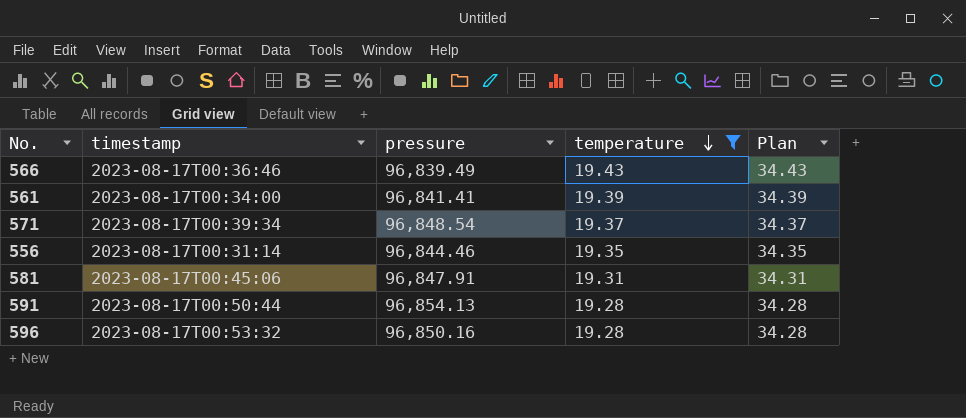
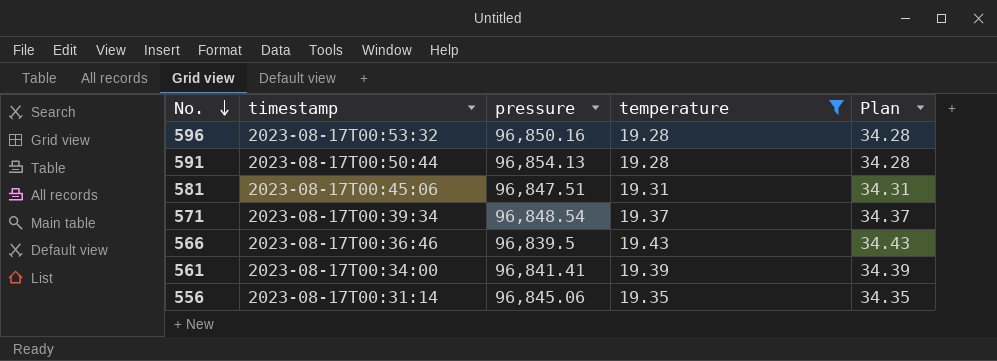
row order: temperature descending -> No. descending
581 | pressure: 96,847.91 -> 96,847.51
566 | pressure: 96,839.49 -> 96,839.5
556 | pressure: 96,844.46 -> 96,845.06

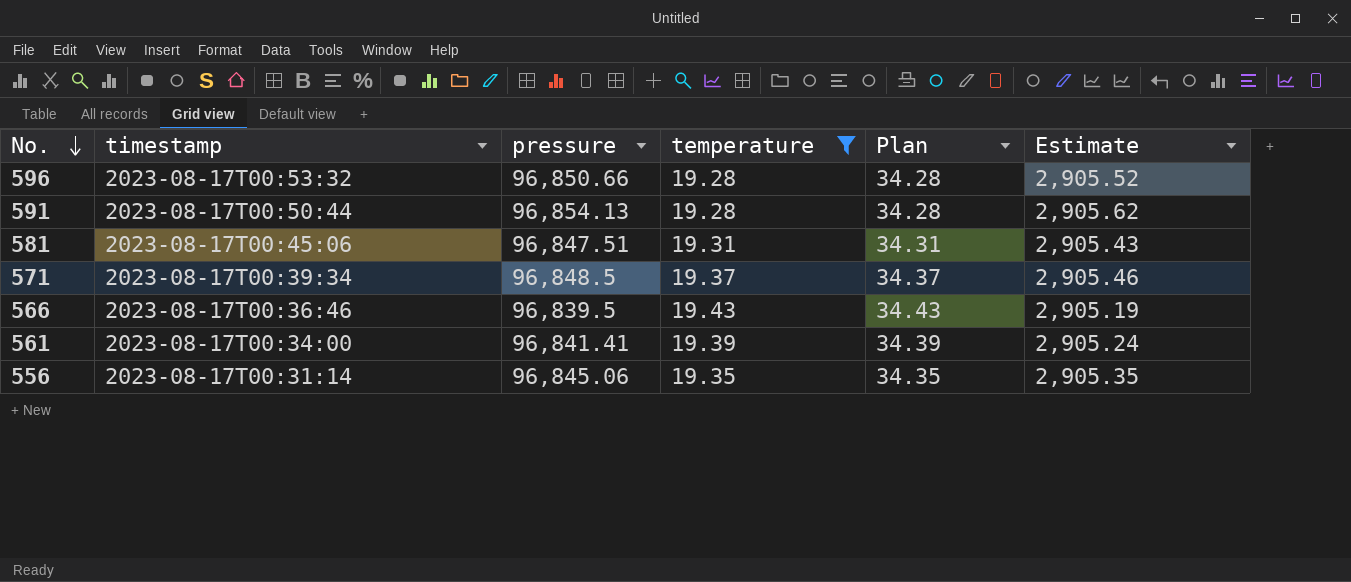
column Estimate | formula: none -> [pressure] * 0.03
596 | pressure: 96,850.16 -> 96,850.66
571 | pressure: 96,848.54 -> 96,848.5

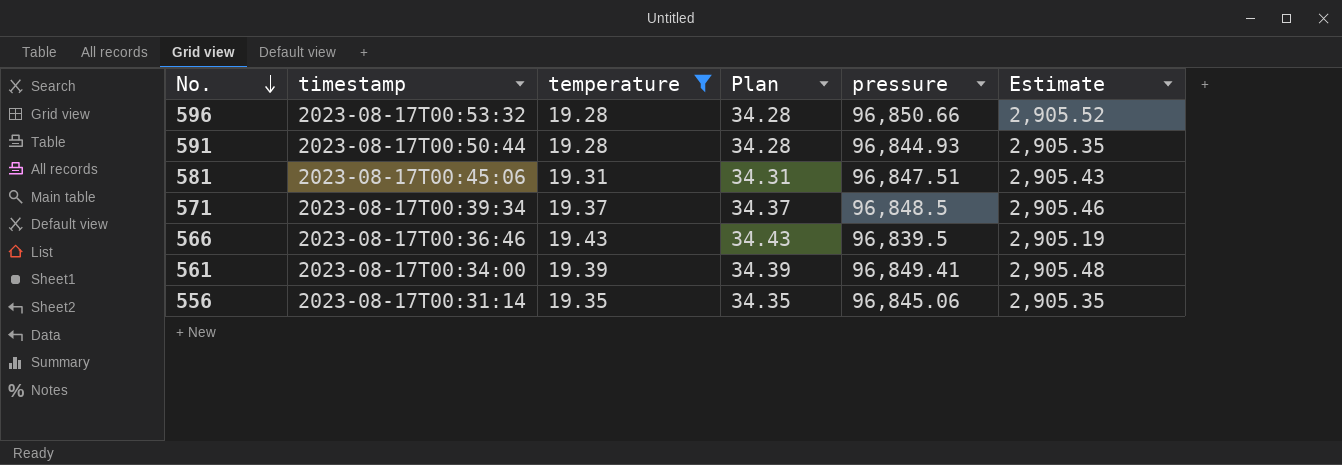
column pressure | position: 3 -> 5
591 | pressure: 96,854.13 -> 96,844.93
591 | Estimate: 2,905.62 -> 2,905.35
561 | pressure: 96,841.41 -> 96,849.41
561 | Estimate: 2,905.24 -> 2,905.48

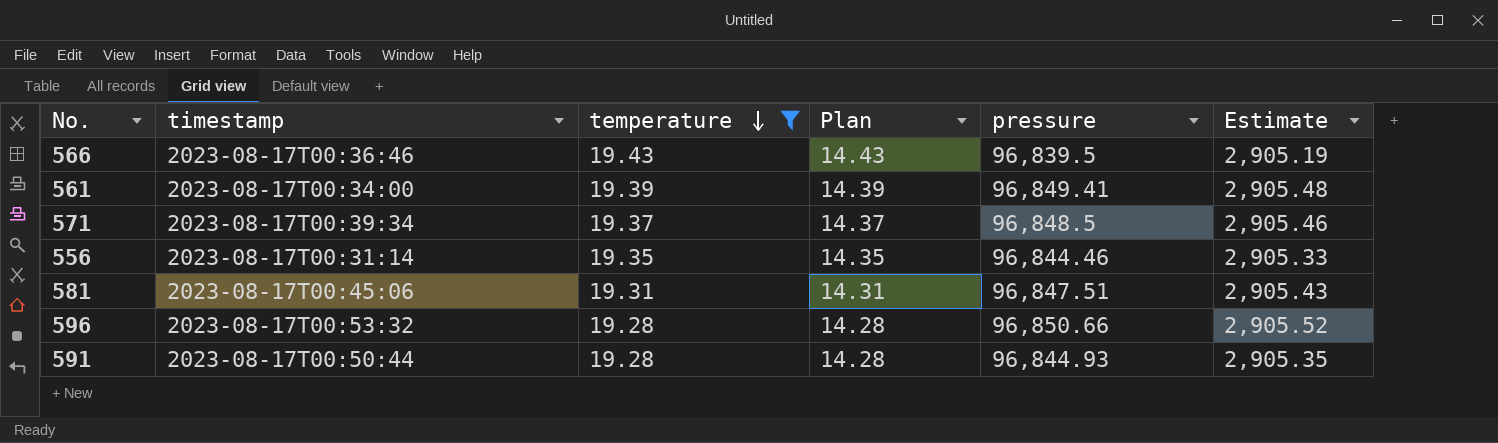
row order: No. descending -> temperature descending
column Plan | formula: [temperature] + 15 -> [temperature] - 5
556 | pressure: 96,845.06 -> 96,844.46
556 | Estimate: 2,905.35 -> 2,905.33

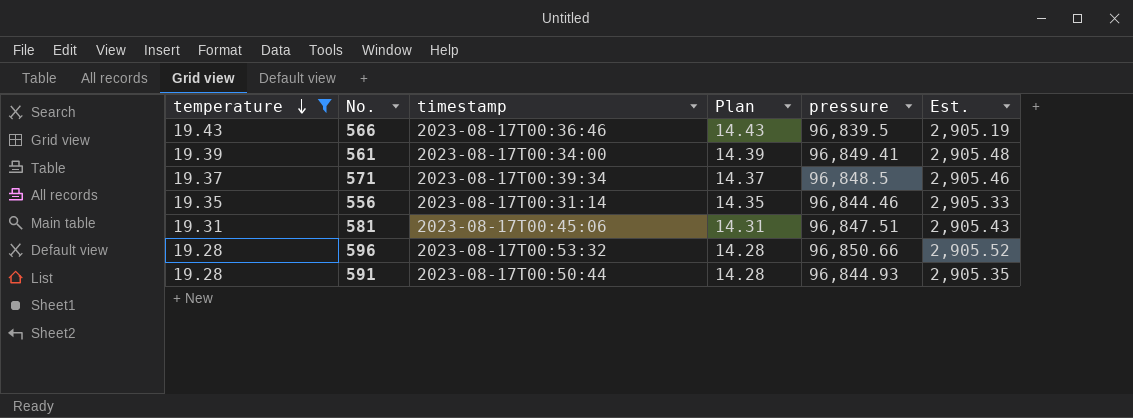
column temperature | position: 3 -> 1
column name: Estimate -> Est.

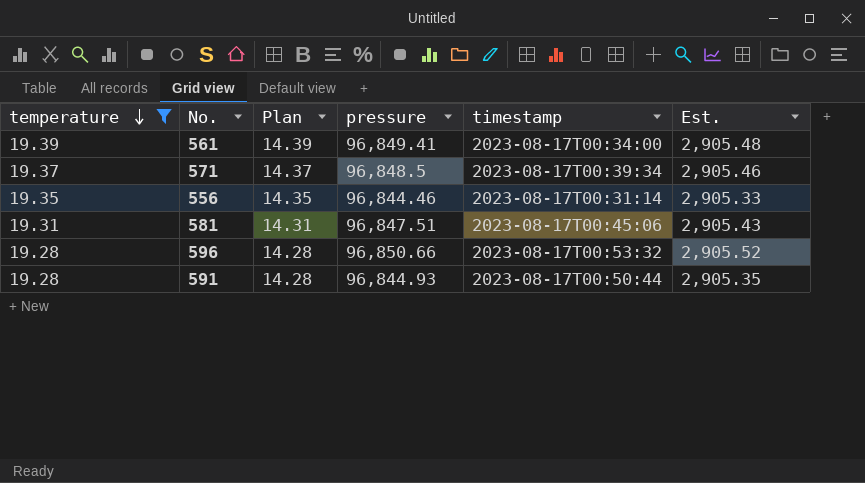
column timestamp | position: 3 -> 5
row 566: 19.43 | 2023-08-17T00:36:46 | 14.43 | 96,839.5 | 2,905.19 -> none

